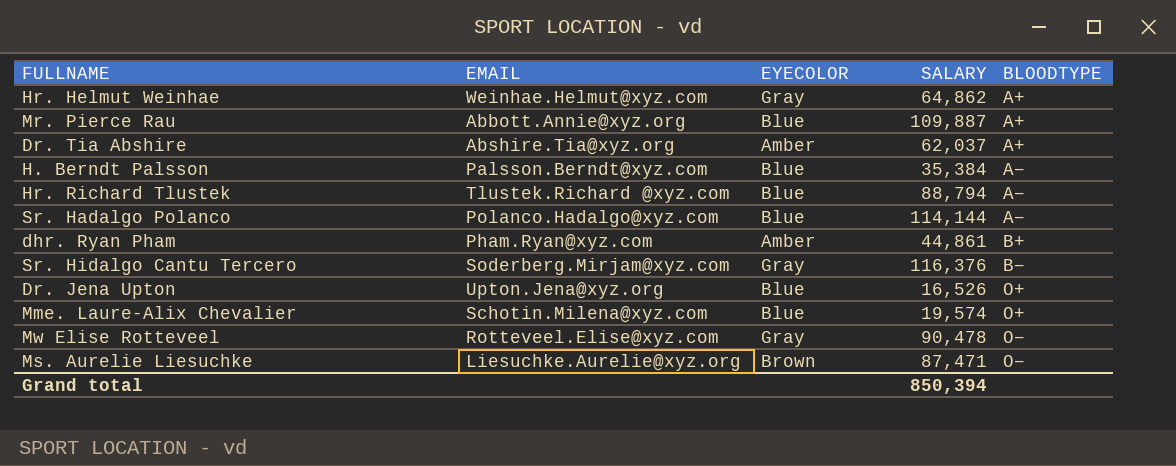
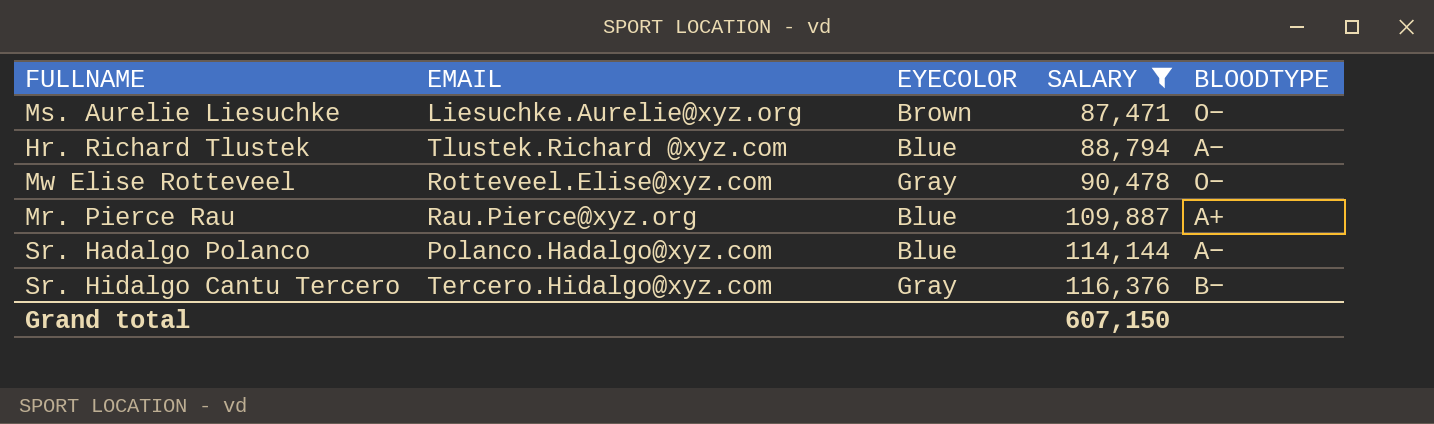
filter: none -> SALARY >= 87,471
row order: BLOODTYPE ascending -> SALARY ascending
Mr. Pierce Rau | EMAIL: Abbott.Annie@xyz.org -> Rau.Pierce@xyz.org
Sr. Hidalgo Cantu Tercero | EMAIL: Soderberg.Mirjam@xyz.com -> Tercero.Hidalgo@xyz.com
Grand total | SALARY: 850,394 -> 607,150

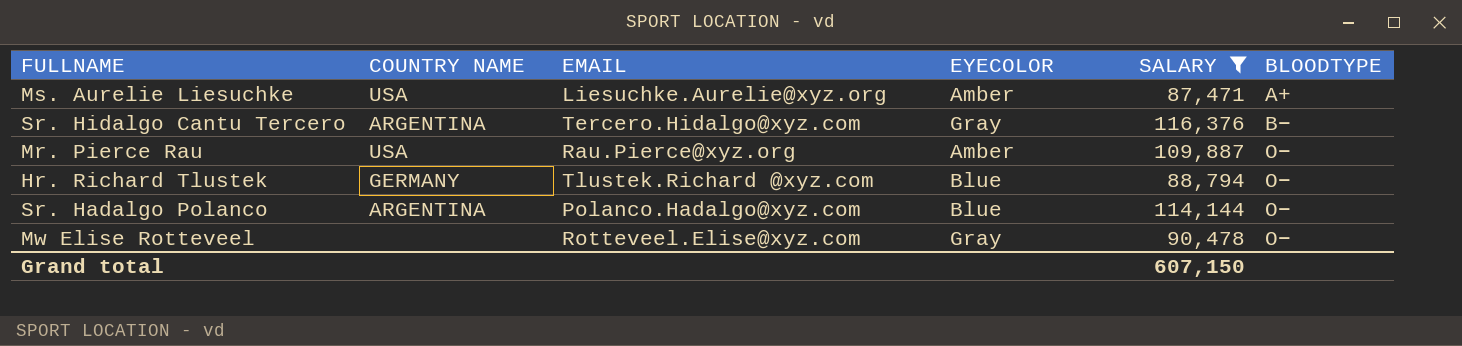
row order: SALARY ascending -> BLOODTYPE ascending
column COUNTRY NAME | position: none -> 2
Ms. Aurelie Liesuchke | EYECOLOR: Brown -> Amber
Ms. Aurelie Liesuchke | BLOODTYPE: O− -> A+
Mr. Pierce Rau | EYECOLOR: Blue -> Amber
Mr. Pierce Rau | BLOODTYPE: A+ -> O−
Hr. Richard Tlustek | BLOODTYPE: A− -> O−
Sr. Hadalgo Polanco | BLOODTYPE: A− -> O−

